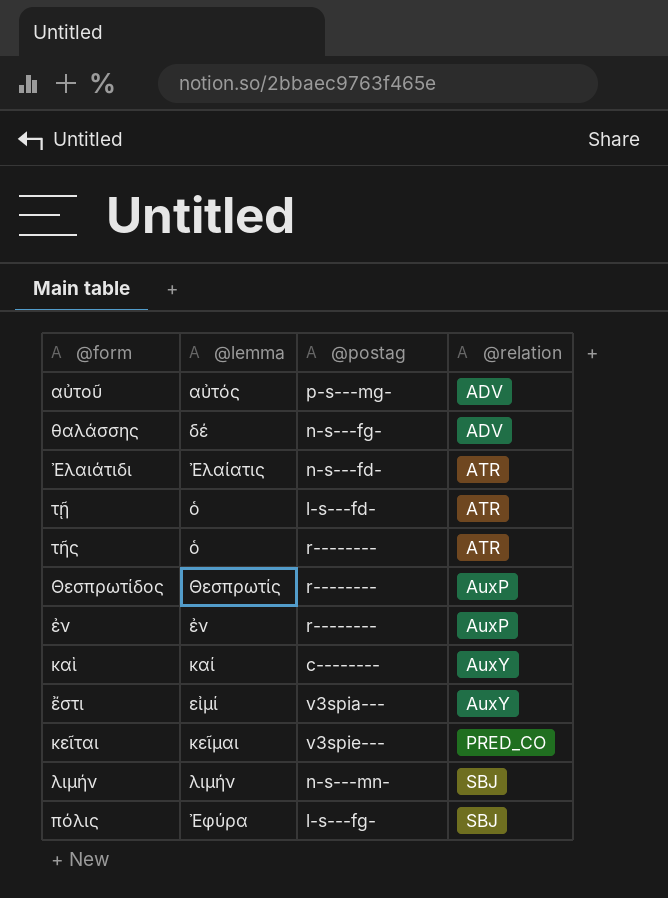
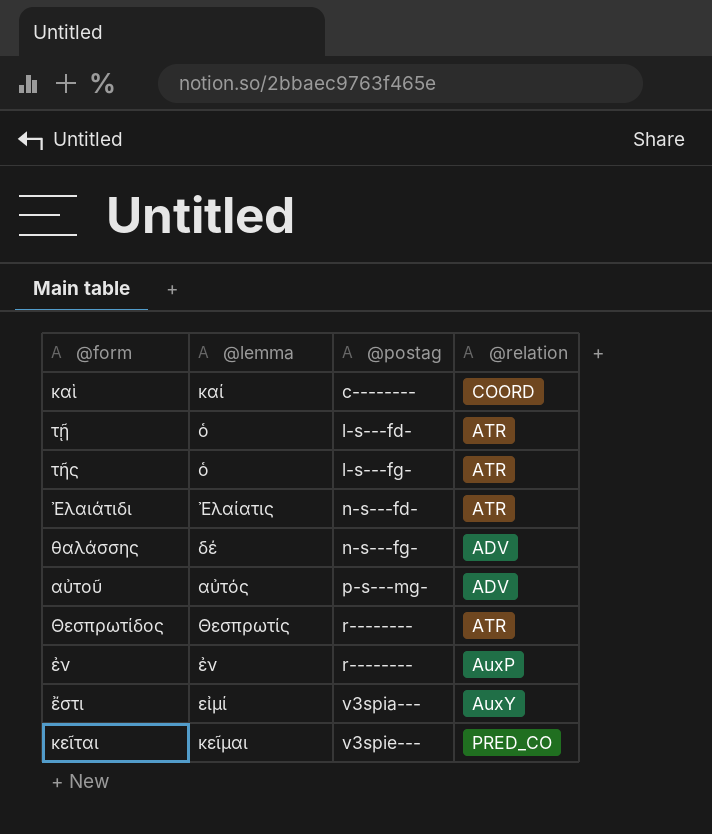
row order: @relation ascending -> @postag ascending
row λιμήν: λιμήν | n-s---mn- | SBJ -> none
row πόλις: Ἐφύρα | l-s---fg- | SBJ -> none
καὶ | @relation: AuxY -> COORD
τῆς | @postag: r-------- -> l-s---fg-
Θεσπρωτίδος | @relation: AuxP -> ATR

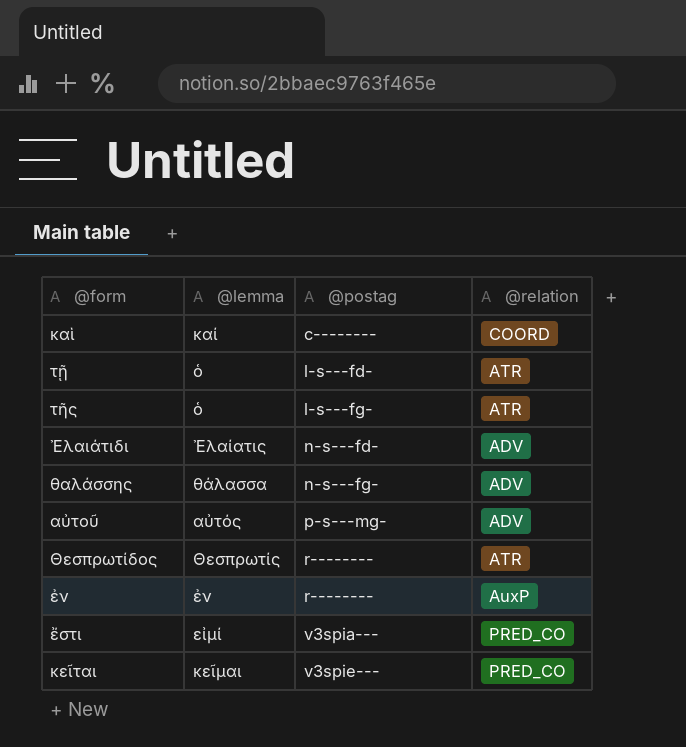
Ἐλαιάτιδι | @relation: ATR -> ADV
θαλάσσης | @lemma: δέ -> θάλασσα
ἔστι | @relation: AuxY -> PRED_CO

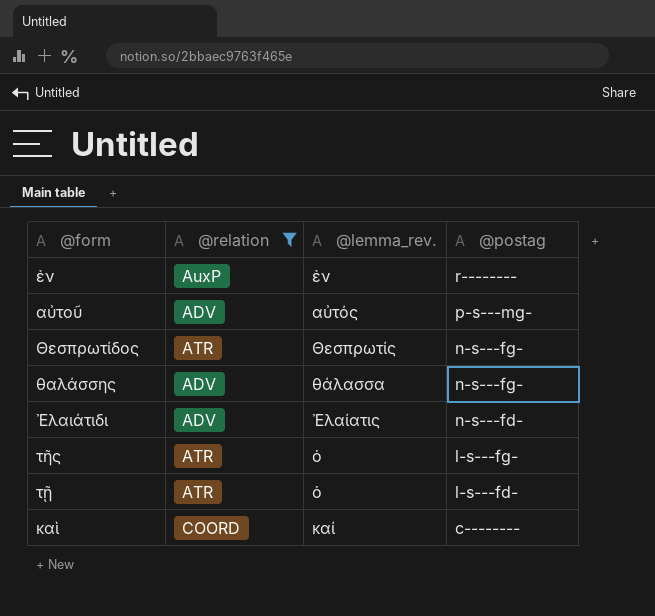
filter: none -> @relation != PRED_CO
row order: @postag ascending -> @postag descending
column @relation | position: 4 -> 2
column name: @lemma -> @lemma_rev.
Θεσπρωτίδος | @postag: r-------- -> n-s---fg-

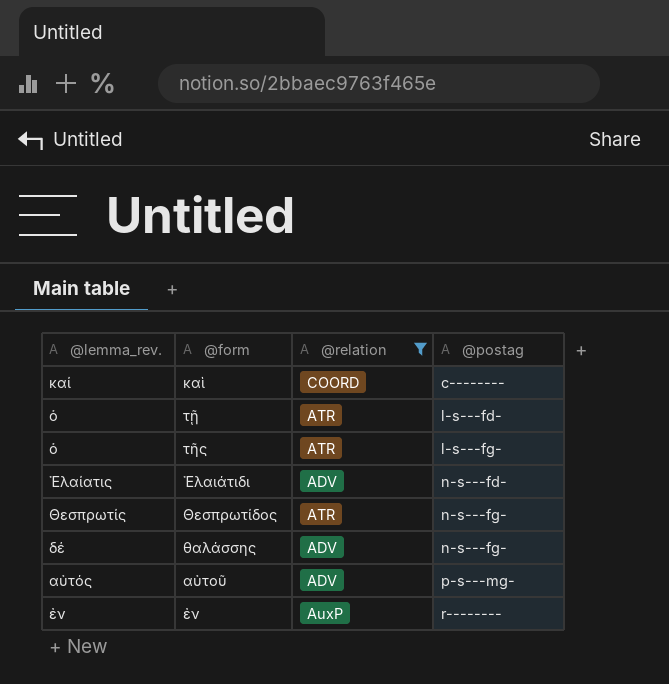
row order: @postag descending -> @postag ascending
column @lemma_rev. | position: 3 -> 1
θαλάσσης | @lemma_rev.: θάλασσα -> δέ

